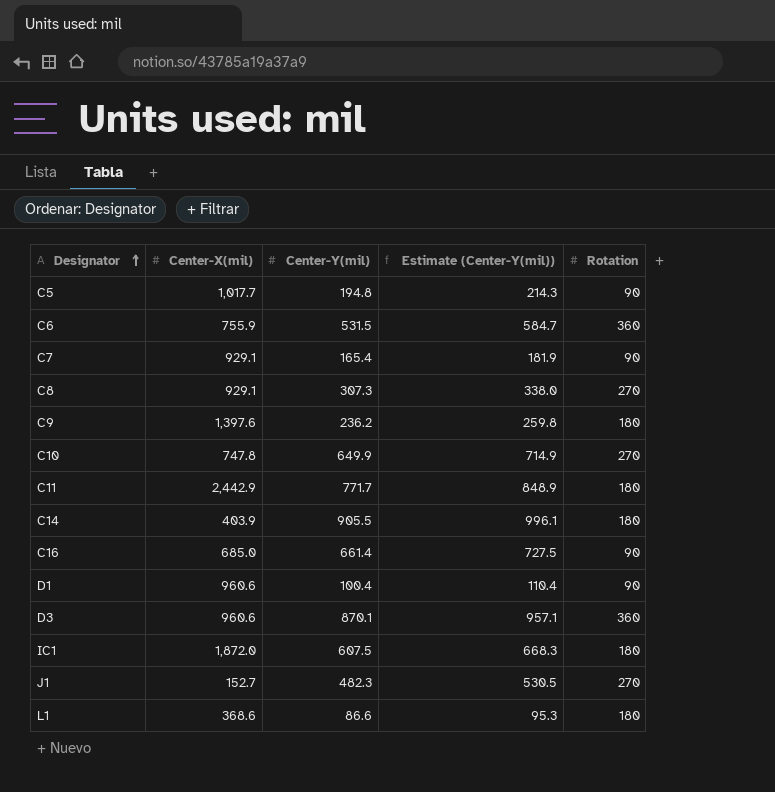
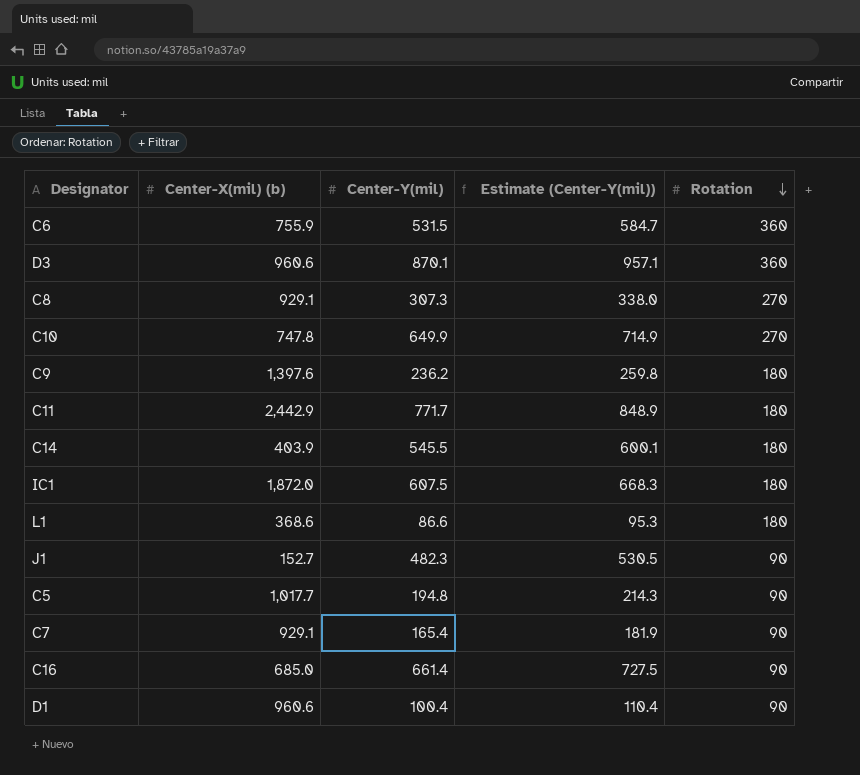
row order: Designator ascending -> Rotation descending
column name: Center-X(mil) -> Center-X(mil) (b)
C14 | Center-Y(mil): 905.5 -> 545.5
C14 | Estimate (Center-Y(mil)): 996.1 -> 600.1
J1 | Rotation: 270 -> 90

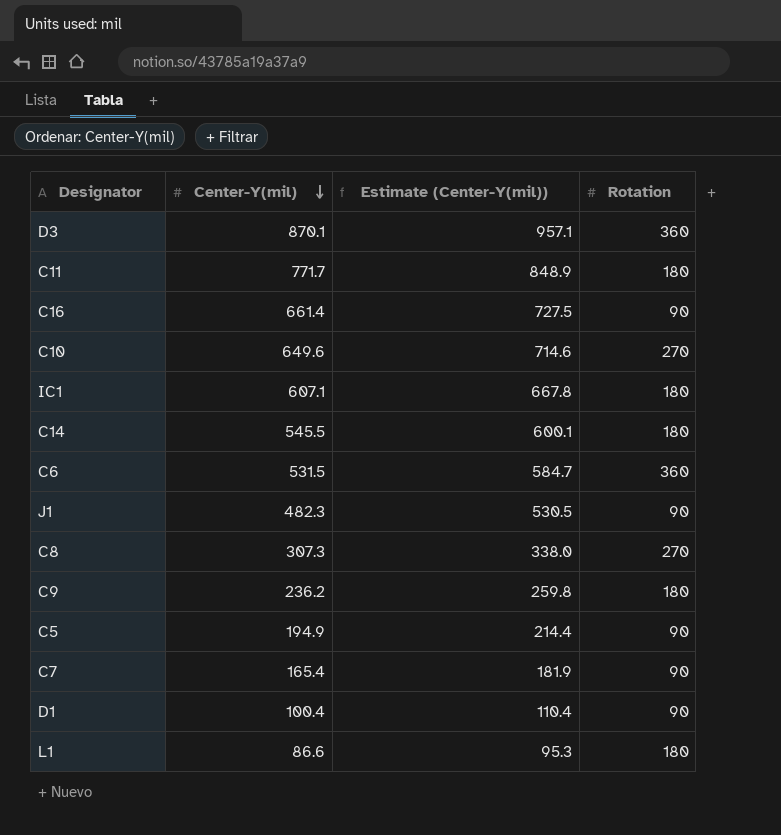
row order: Rotation descending -> Center-Y(mil) descending
column Center-X(mil) (b) | position: 2 -> none
C10 | Center-Y(mil): 649.9 -> 649.6
C10 | Estimate (Center-Y(mil)): 714.9 -> 714.6
IC1 | Center-Y(mil): 607.5 -> 607.1
IC1 | Estimate (Center-Y(mil)): 668.3 -> 667.8
C5 | Center-Y(mil): 194.8 -> 194.9
C5 | Estimate (Center-Y(mil)): 214.3 -> 214.4

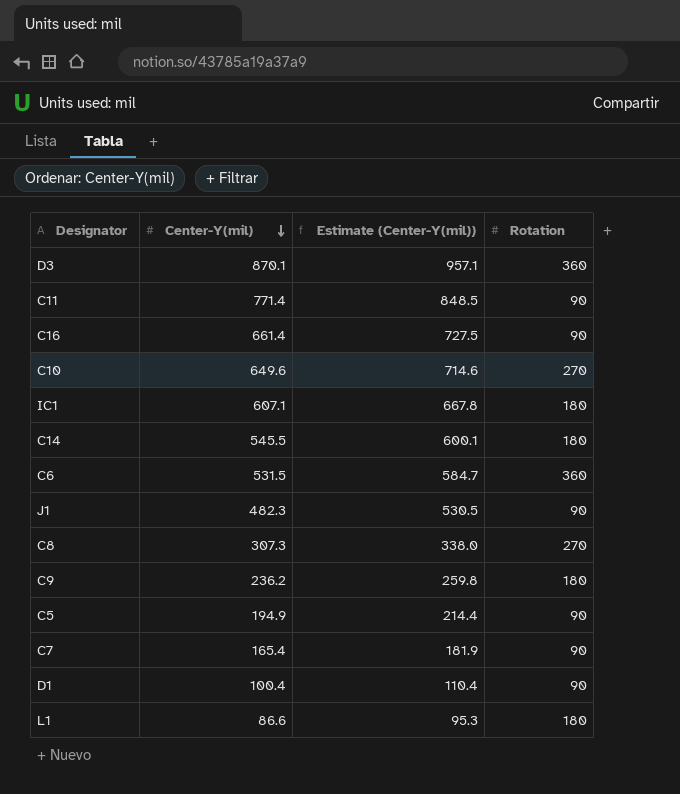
C11 | Center-Y(mil): 771.7 -> 771.4
C11 | Estimate (Center-Y(mil)): 848.9 -> 848.5
C11 | Rotation: 180 -> 90

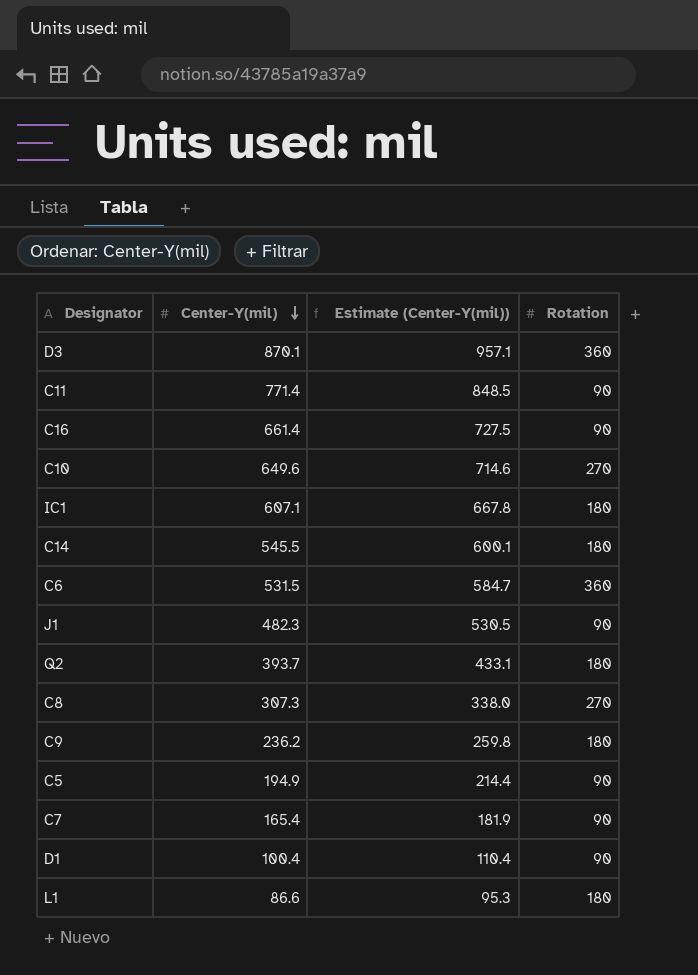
row Q2: none -> 393.7 | 433.1 | 180

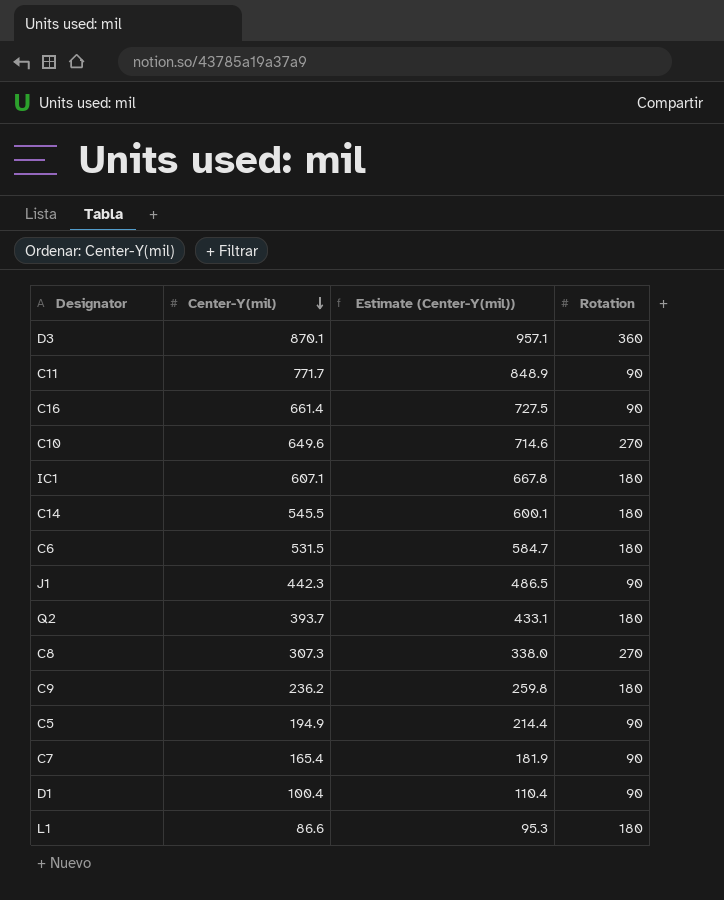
C11 | Center-Y(mil): 771.4 -> 771.7
C11 | Estimate (Center-Y(mil)): 848.5 -> 848.9
C6 | Rotation: 360 -> 180
J1 | Center-Y(mil): 482.3 -> 442.3
J1 | Estimate (Center-Y(mil)): 530.5 -> 486.5

